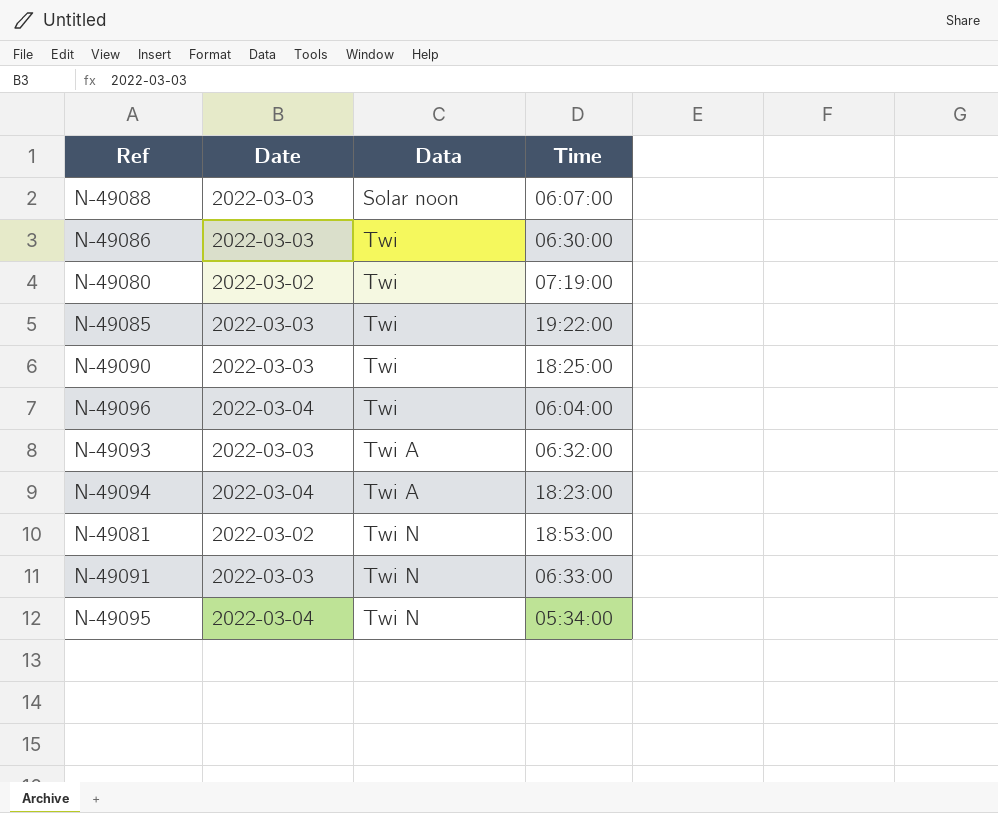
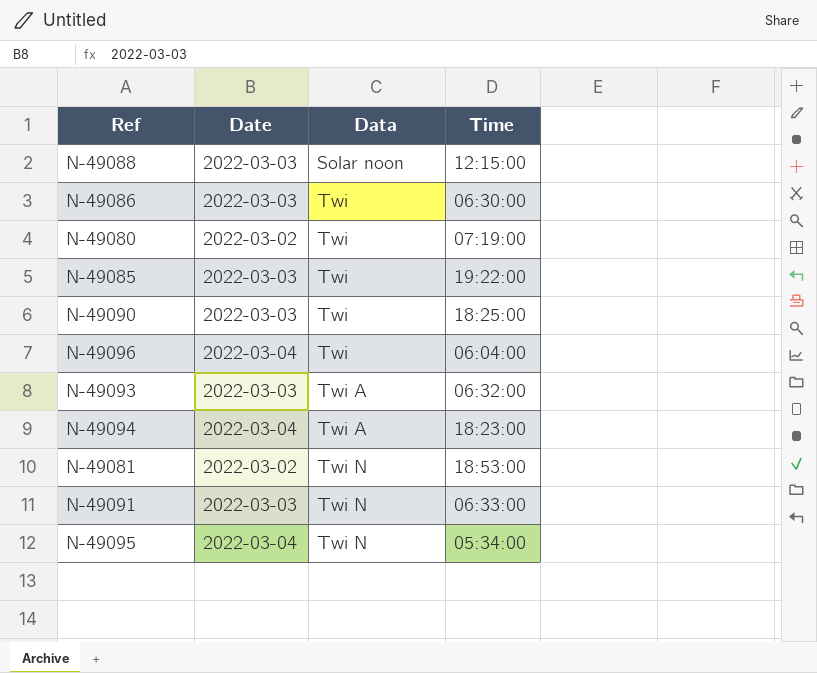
N-49088 | Time: 06:07:00 -> 12:15:00

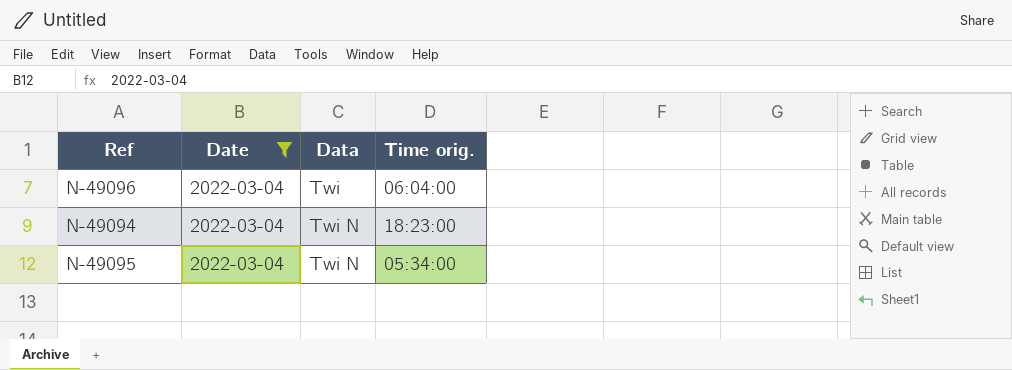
filter: none -> Date = 2022-03-04
column name: Time -> Time orig.
N-49094 | Data: Twi A -> Twi N

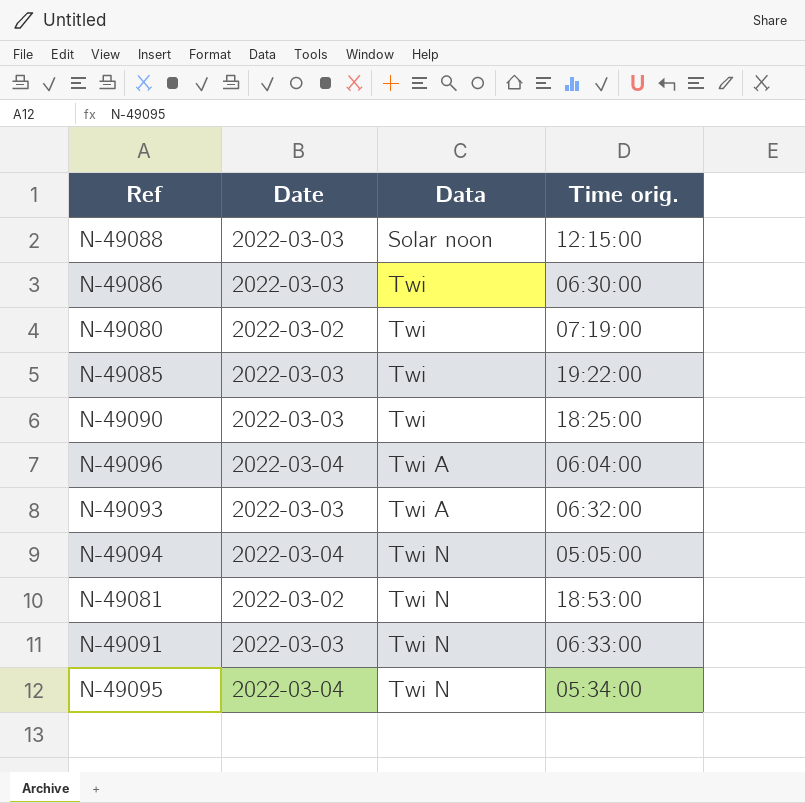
filter: Date = 2022-03-04 -> none
N-49096 | Data: Twi -> Twi A
N-49094 | Time orig.: 18:23:00 -> 05:05:00

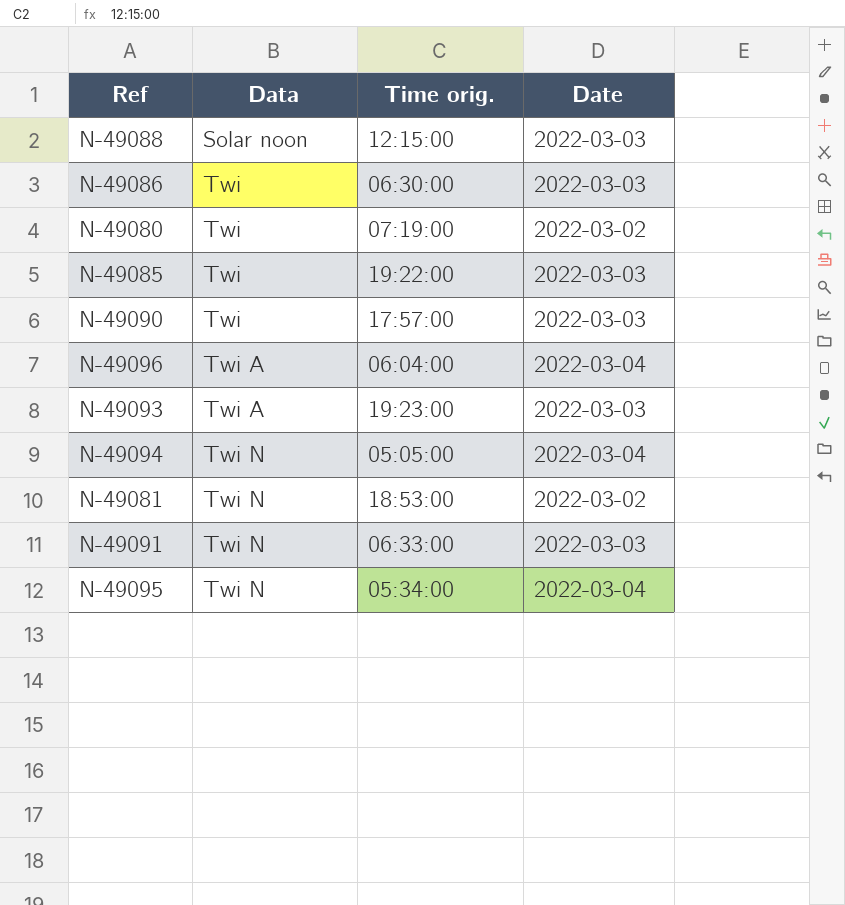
column Date | position: 2 -> 4
N-49090 | Time orig.: 18:25:00 -> 17:57:00
N-49093 | Time orig.: 06:32:00 -> 19:23:00

